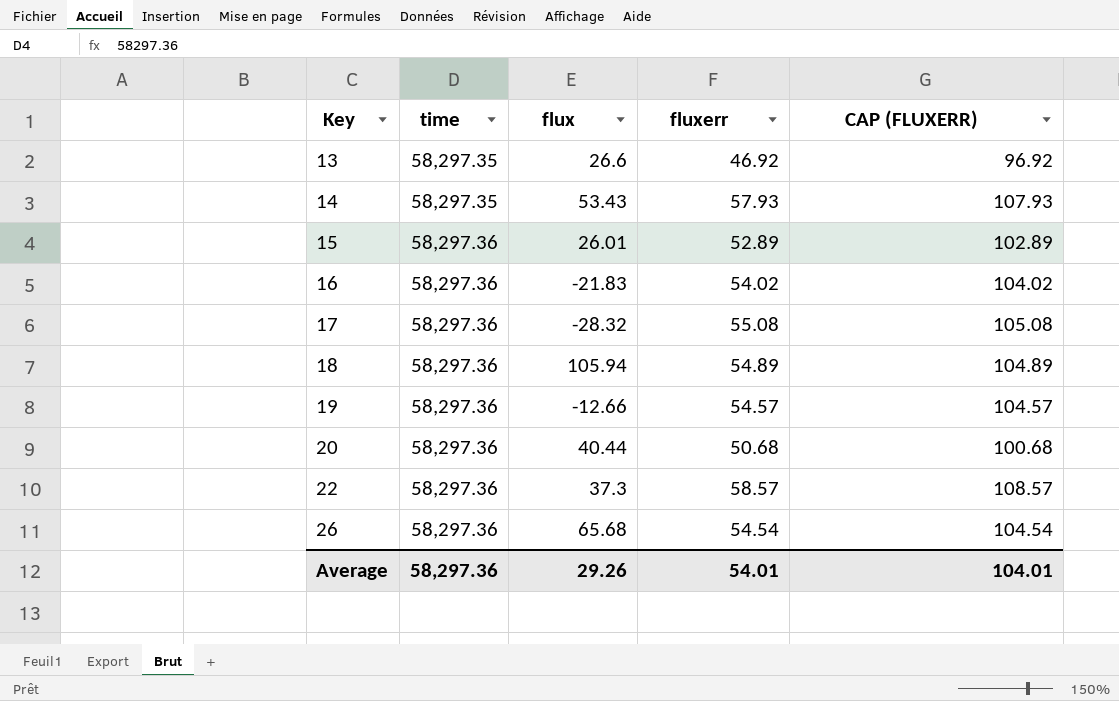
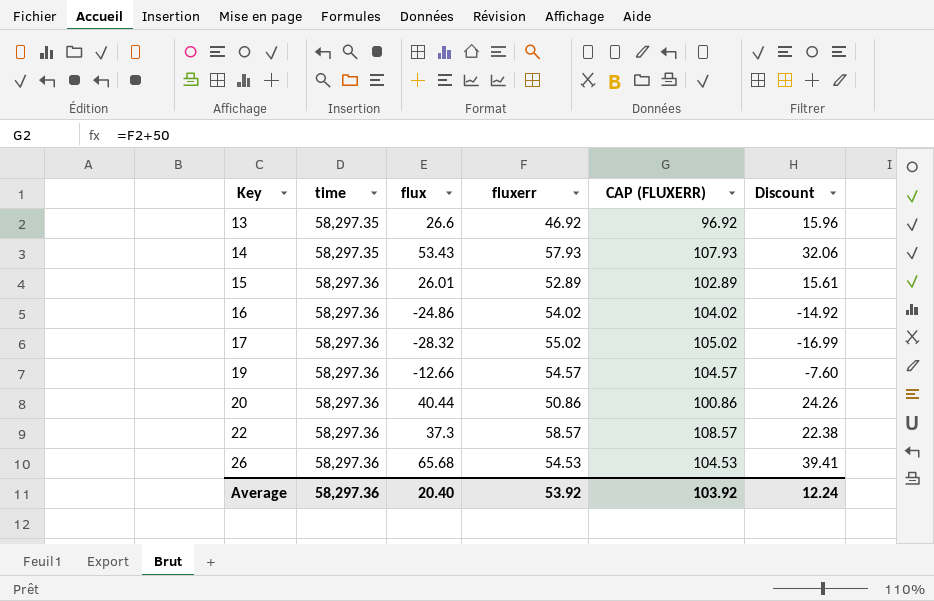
column Discount | formula: none -> [flux] * 0.6
row 18: 58,297.36 | 105.94 | 54.89 | 104.89 -> none
16 | flux: -21.83 -> -24.86
17 | fluxerr: 55.08 -> 55.02
17 | CAP (FLUXERR): 105.08 -> 105.02
20 | fluxerr: 50.68 -> 50.86
20 | CAP (FLUXERR): 100.68 -> 100.86
26 | fluxerr: 54.54 -> 54.53
26 | CAP (FLUXERR): 104.54 -> 104.53
Average | flux: 29.26 -> 20.40
Average | fluxerr: 54.01 -> 53.92
Average | CAP (FLUXERR): 104.01 -> 103.92

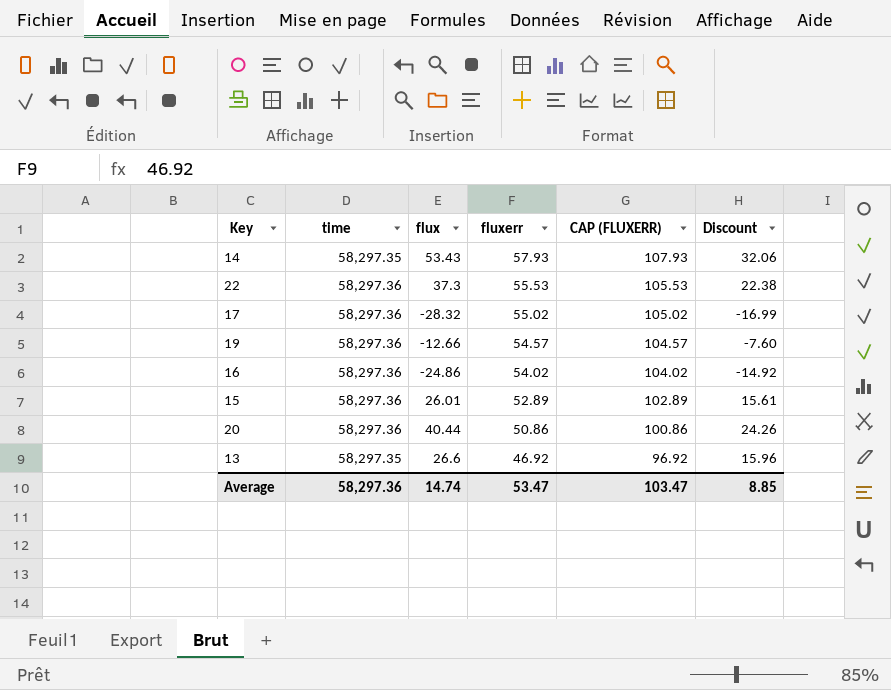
row order: Key ascending -> fluxerr descending
row 26: 58,297.36 | 65.68 | 54.53 | 104.53 | 39.41 -> none
22 | fluxerr: 58.57 -> 55.53
22 | CAP (FLUXERR): 108.57 -> 105.53
Average | flux: 20.40 -> 14.74
Average | fluxerr: 53.92 -> 53.47
Average | CAP (FLUXERR): 103.92 -> 103.47
Average | Discount: 12.24 -> 8.85

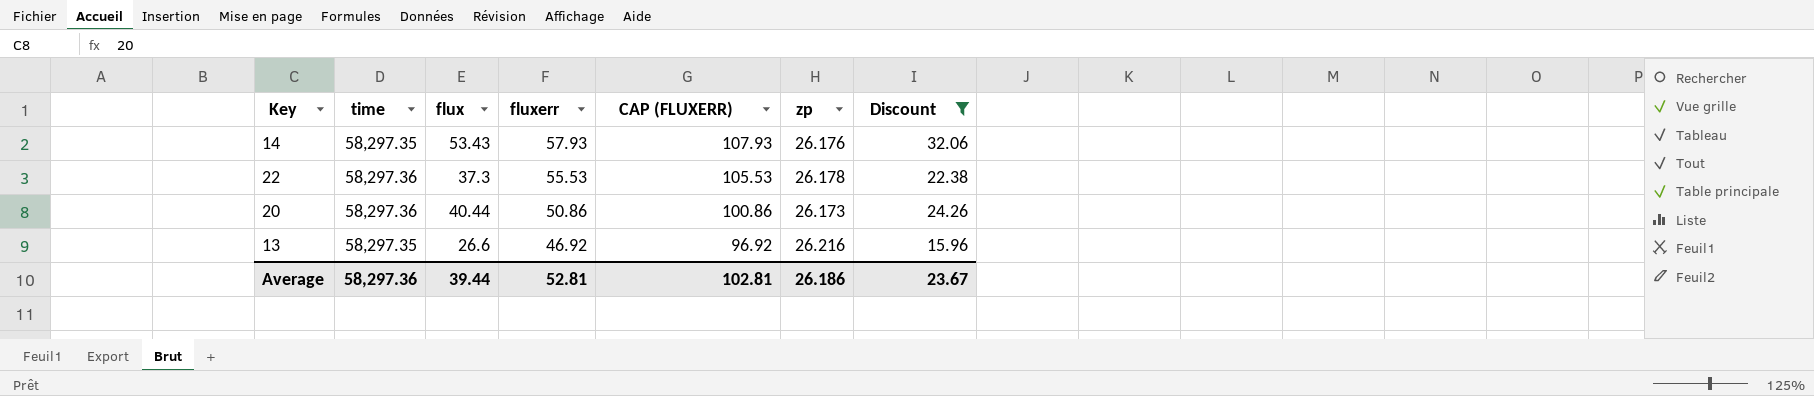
filter: none -> Discount >= 15.96
column zp | position: none -> 6
Average | flux: 14.74 -> 39.44
Average | fluxerr: 53.47 -> 52.81
Average | CAP (FLUXERR): 103.47 -> 102.81
Average | Discount: 8.85 -> 23.67

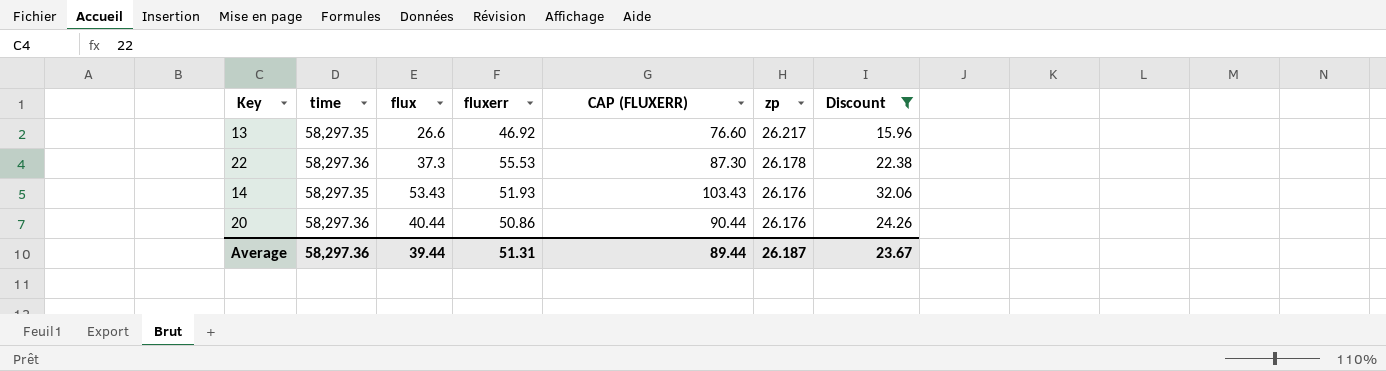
row order: fluxerr descending -> zp descending
column CAP (FLUXERR) | formula: [fluxerr] + 50 -> [flux] + 50
13 | zp: 26.216 -> 26.217
14 | fluxerr: 57.93 -> 51.93
20 | zp: 26.173 -> 26.176
Average | fluxerr: 52.81 -> 51.31
Average | CAP (FLUXERR): 102.81 -> 89.44
Average | zp: 26.186 -> 26.187

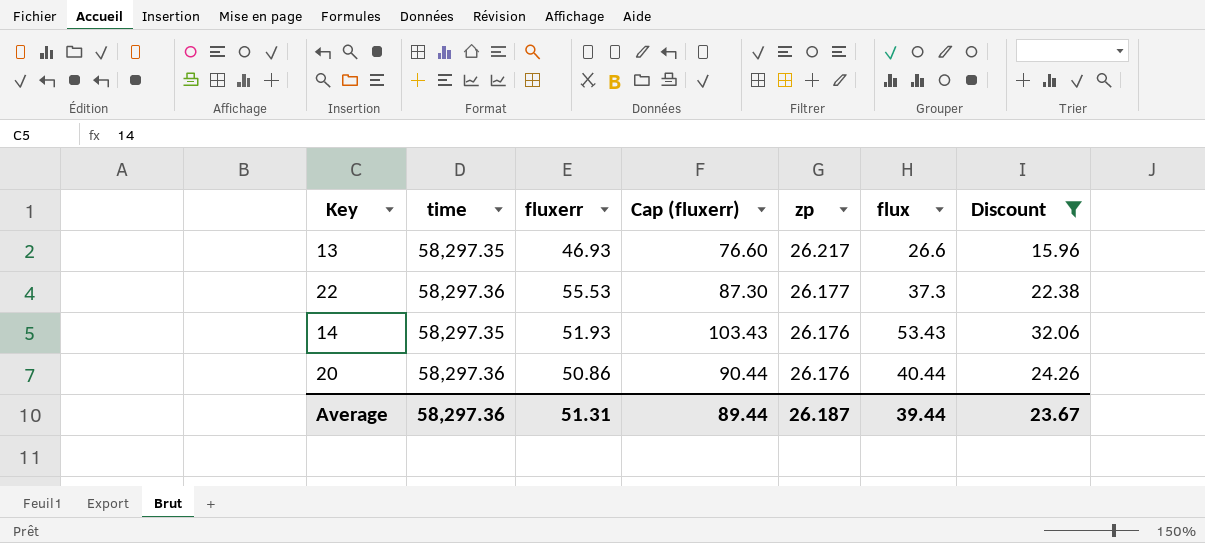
column name: CAP (FLUXERR) -> Cap (fluxerr)
column flux | position: 3 -> 6
13 | fluxerr: 46.92 -> 46.93
22 | zp: 26.178 -> 26.177

